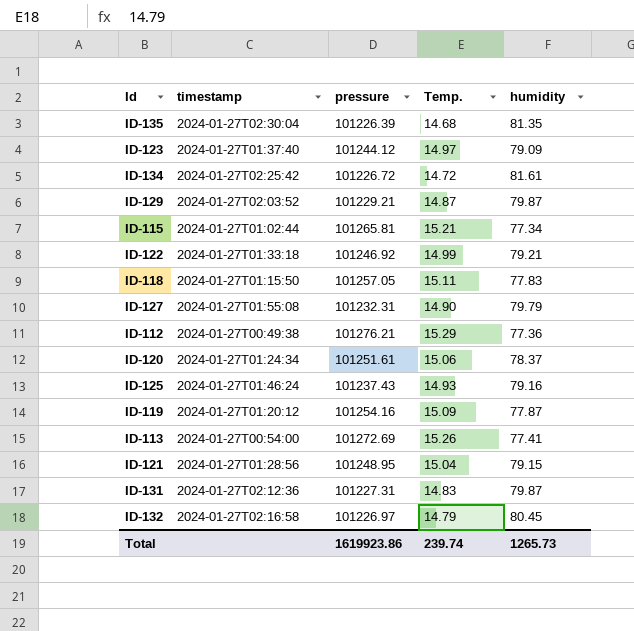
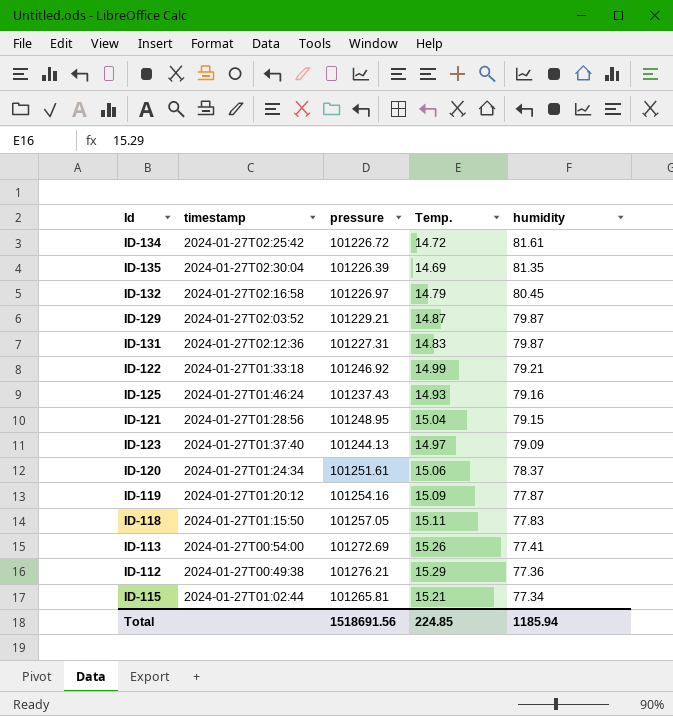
row order: none -> humidity descending
row ID-127: 2024-01-27T01:55:08 | 101232.31 | 14.90 | 79.79 -> none
ID-135 | Temp.: 14.68 -> 14.69
ID-123 | pressure: 101244.12 -> 101244.13
Total | pressure: 1619923.86 -> 1518691.56
Total | Temp.: 239.74 -> 224.85
Total | humidity: 1265.73 -> 1185.94

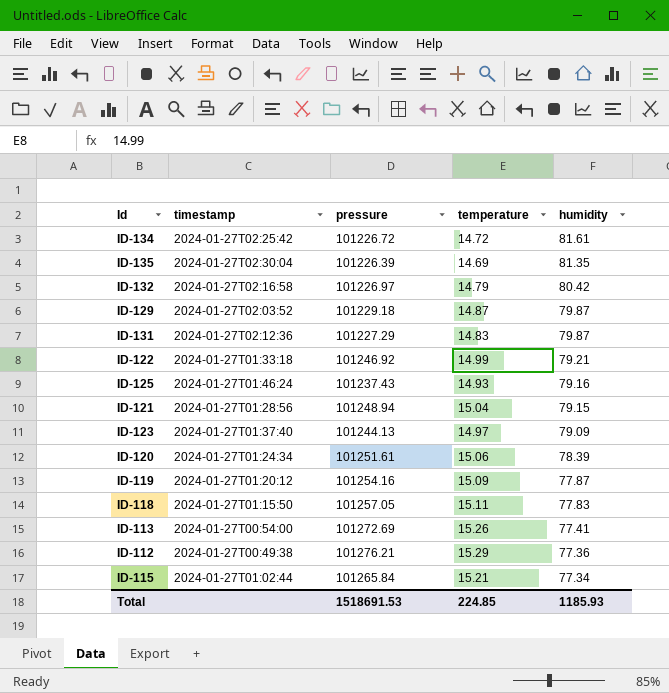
column name: Temp. -> temperature
ID-132 | humidity: 80.45 -> 80.42
ID-129 | pressure: 101229.21 -> 101229.18
ID-131 | pressure: 101227.31 -> 101227.29
ID-121 | pressure: 101248.95 -> 101248.94
ID-120 | humidity: 78.37 -> 78.39
ID-115 | pressure: 101265.81 -> 101265.84
Total | pressure: 1518691.56 -> 1518691.53
Total | humidity: 1185.94 -> 1185.93

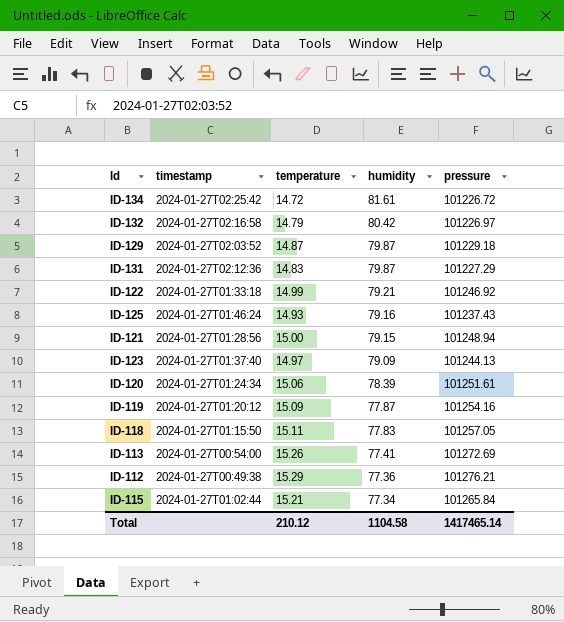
column pressure | position: 3 -> 5
row ID-135: 2024-01-27T02:30:04 | 101226.39 | 14.69 | 81.35 -> none
ID-121 | temperature: 15.04 -> 15.00
Total | temperature: 224.85 -> 210.12
Total | humidity: 1185.93 -> 1104.58
Total | pressure: 1518691.53 -> 1417465.14

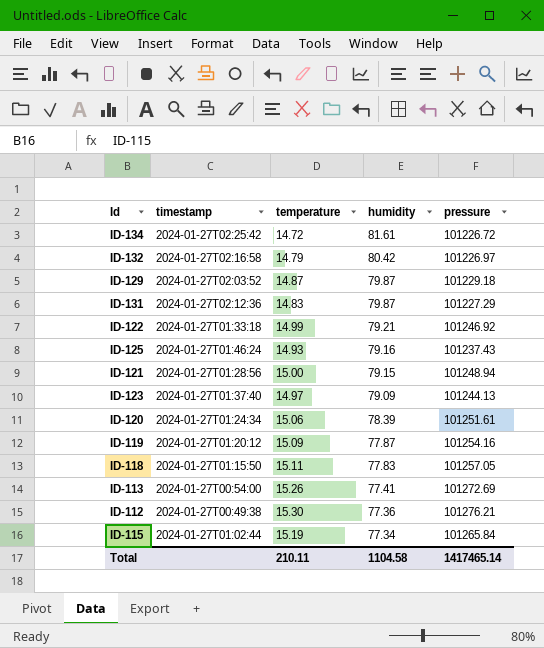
ID-112 | temperature: 15.29 -> 15.30
ID-115 | temperature: 15.21 -> 15.19
Total | temperature: 210.12 -> 210.11

